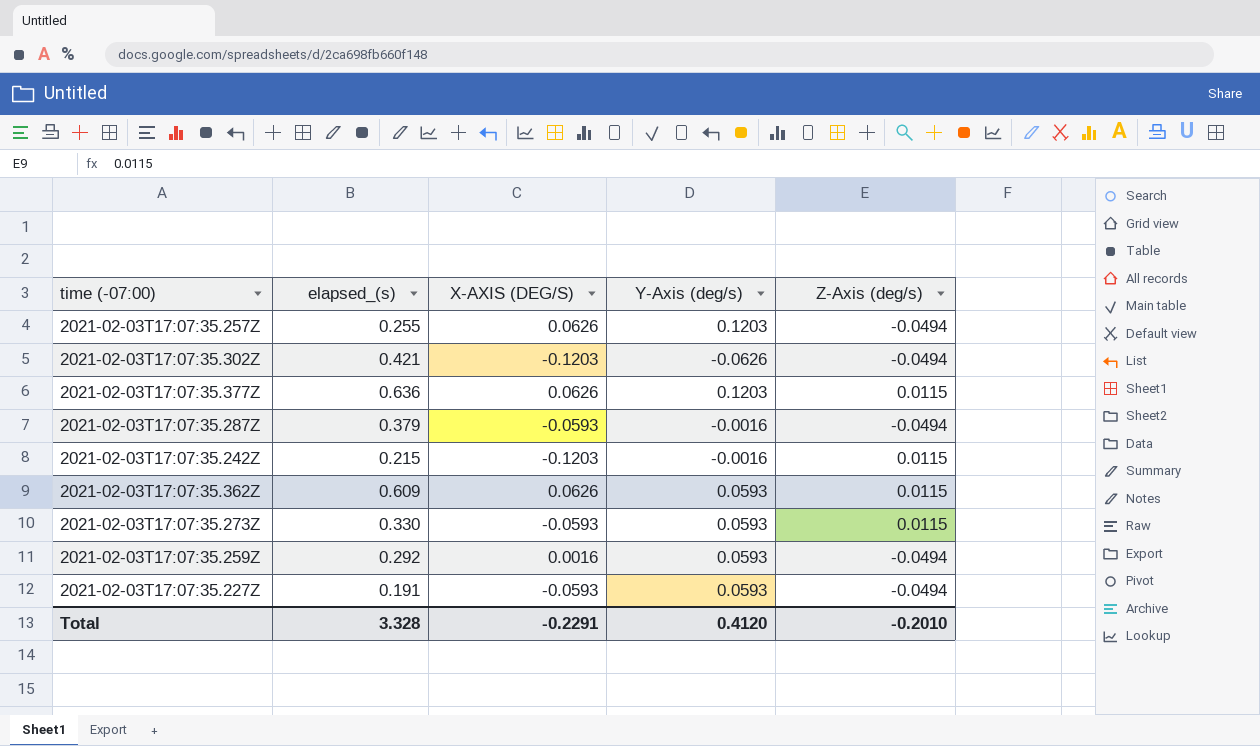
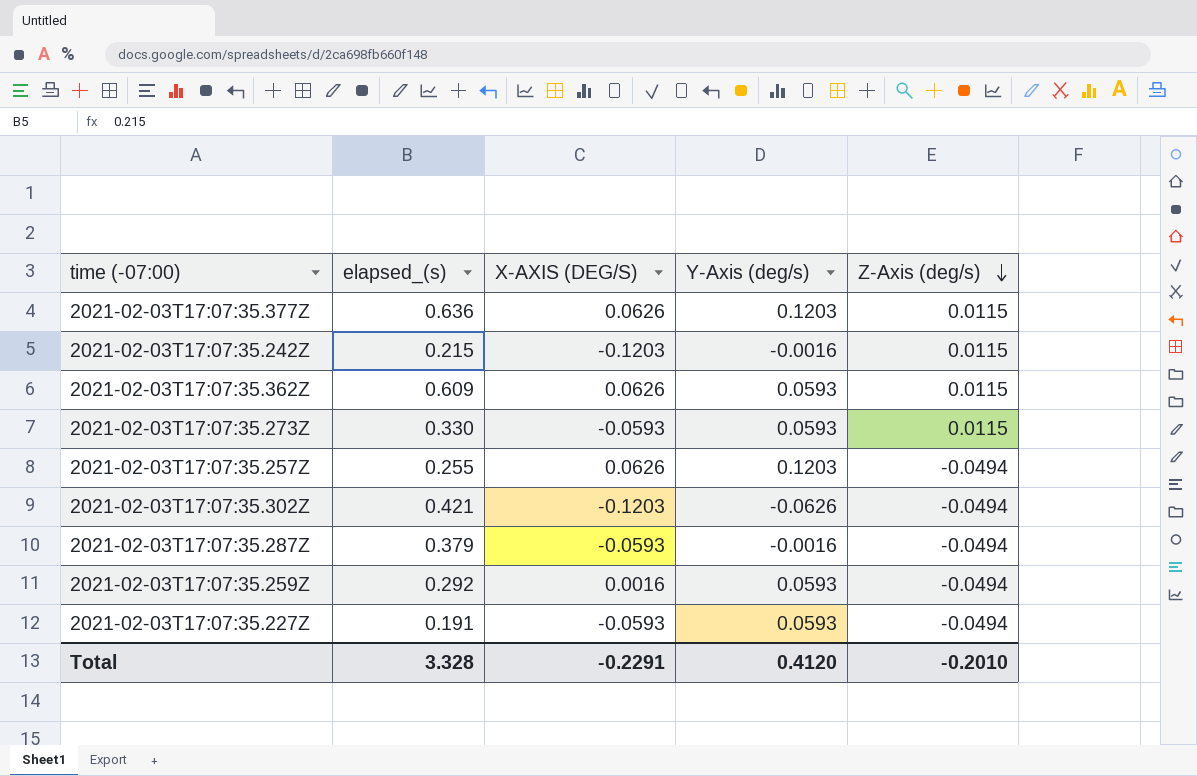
row order: none -> Z-Axis (deg/s) descending

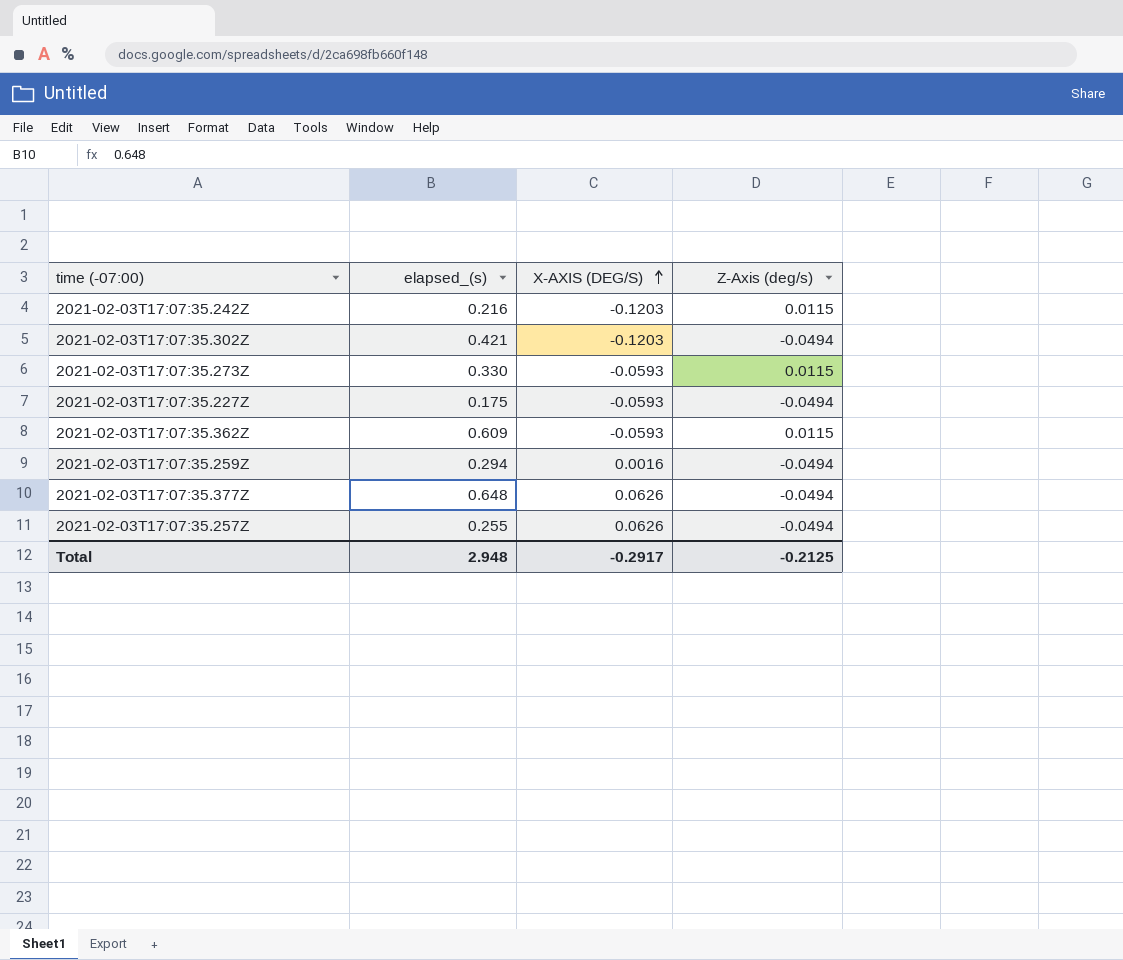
row order: Z-Axis (deg/s) descending -> X-AXIS (DEG/S) ascending
column Y-Axis (deg/s) | position: 4 -> none
row 2021-02-03T17:07:35.287Z: 0.379 | -0.0593 | -0.0016 | -0.0494 -> none
2021-02-03T17:07:35.242Z | elapsed_(s): 0.215 -> 0.216
2021-02-03T17:07:35.227Z | elapsed_(s): 0.191 -> 0.175
2021-02-03T17:07:35.362Z | X-AXIS (DEG/S): 0.0626 -> -0.0593
2021-02-03T17:07:35.259Z | elapsed_(s): 0.292 -> 0.294
2021-02-03T17:07:35.377Z | elapsed_(s): 0.636 -> 0.648
2021-02-03T17:07:35.377Z | Z-Axis (deg/s): 0.0115 -> -0.0494
Total | elapsed_(s): 3.328 -> 2.948
Total | X-AXIS (DEG/S): -0.2291 -> -0.2917
Total | Z-Axis (deg/s): -0.2010 -> -0.2125

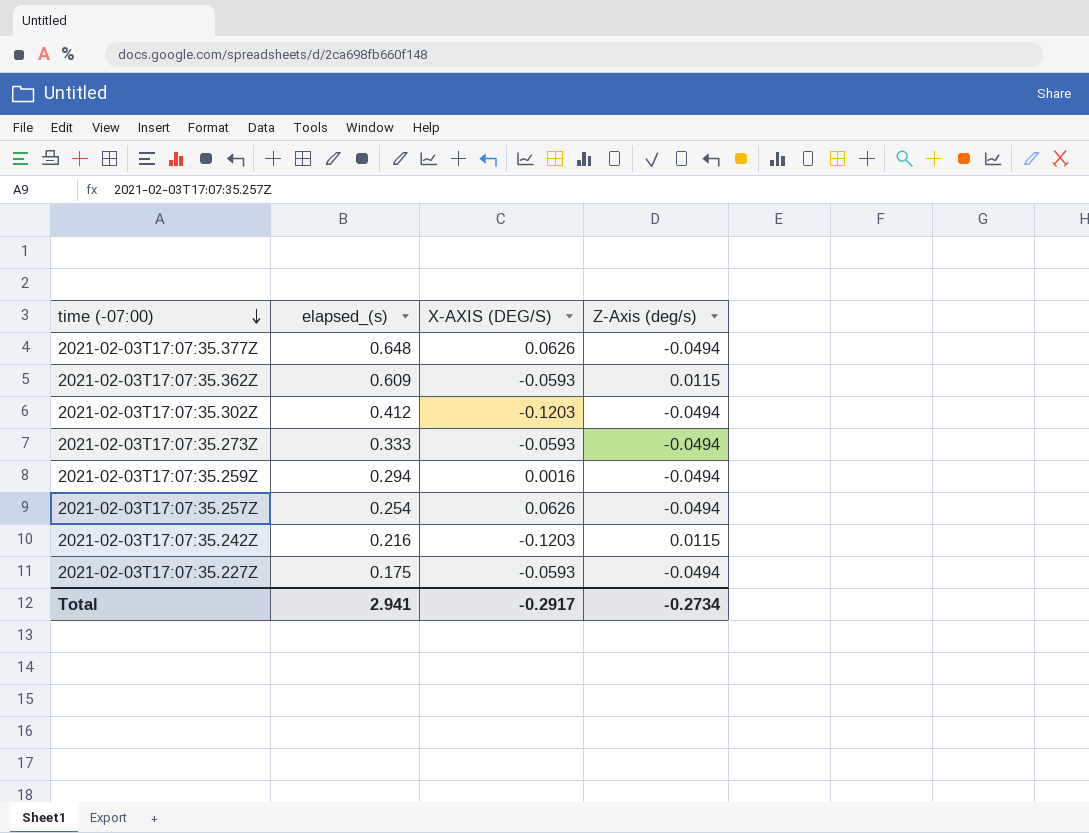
row order: X-AXIS (DEG/S) ascending -> time (-07:00) descending
2021-02-03T17:07:35.302Z | elapsed_(s): 0.421 -> 0.412
2021-02-03T17:07:35.273Z | elapsed_(s): 0.330 -> 0.333
2021-02-03T17:07:35.273Z | Z-Axis (deg/s): 0.0115 -> -0.0494
2021-02-03T17:07:35.257Z | elapsed_(s): 0.255 -> 0.254
Total | elapsed_(s): 2.948 -> 2.941
Total | Z-Axis (deg/s): -0.2125 -> -0.2734

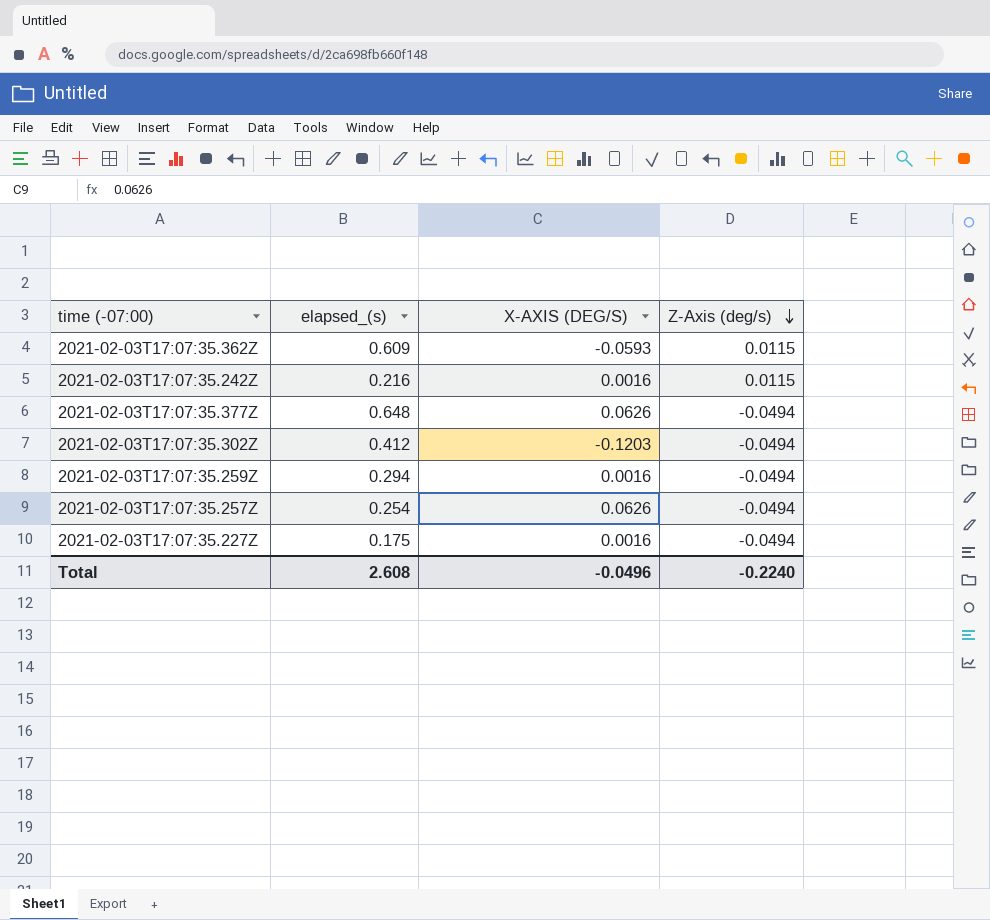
row order: time (-07:00) descending -> Z-Axis (deg/s) descending
row 2021-02-03T17:07:35.273Z: 0.333 | -0.0593 | -0.0494 -> none
2021-02-03T17:07:35.242Z | X-AXIS (DEG/S): -0.1203 -> 0.0016
2021-02-03T17:07:35.227Z | X-AXIS (DEG/S): -0.0593 -> 0.0016
Total | elapsed_(s): 2.941 -> 2.608
Total | X-AXIS (DEG/S): -0.2917 -> -0.0496
Total | Z-Axis (deg/s): -0.2734 -> -0.2240

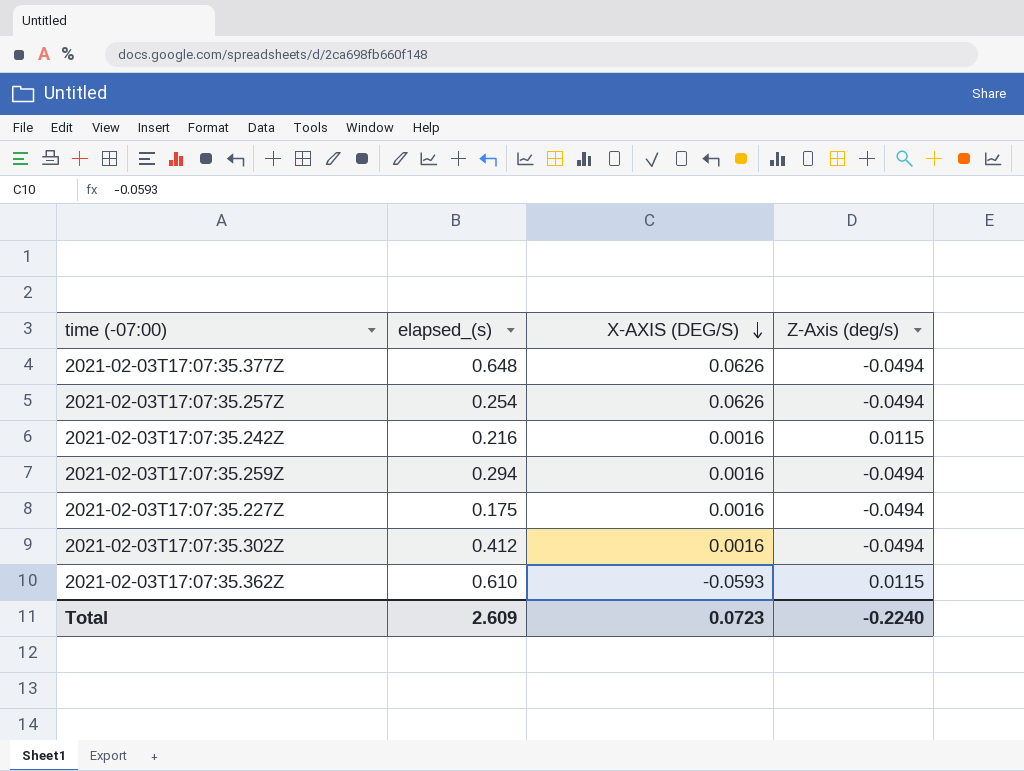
row order: Z-Axis (deg/s) descending -> X-AXIS (DEG/S) descending
2021-02-03T17:07:35.302Z | X-AXIS (DEG/S): -0.1203 -> 0.0016
2021-02-03T17:07:35.362Z | elapsed_(s): 0.609 -> 0.610
Total | elapsed_(s): 2.608 -> 2.609
Total | X-AXIS (DEG/S): -0.0496 -> 0.0723

